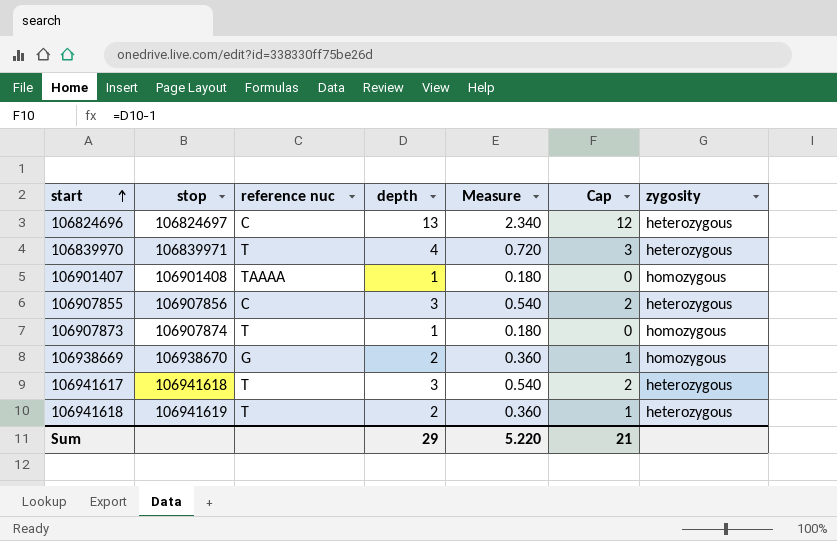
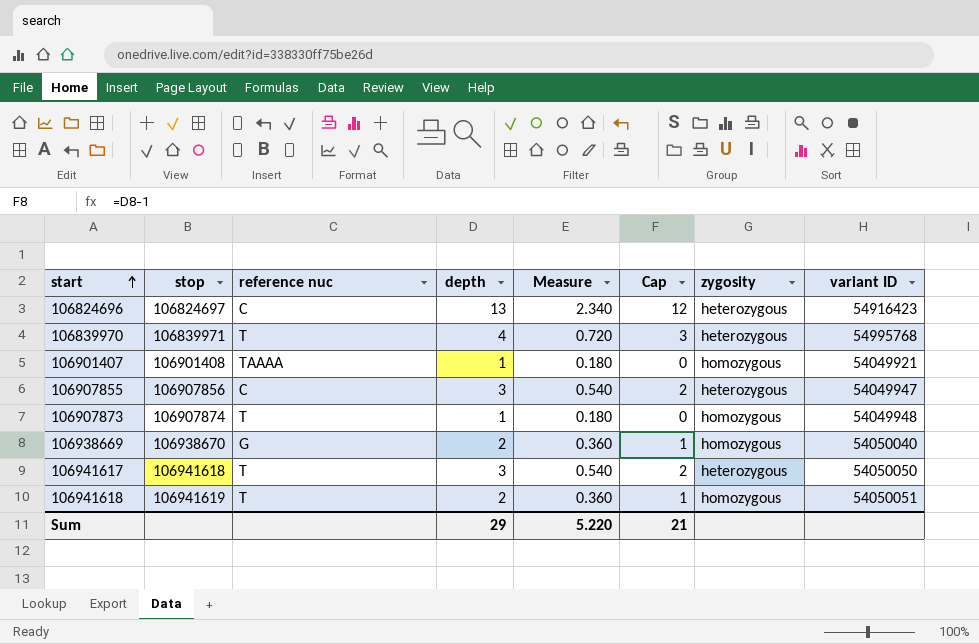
column variant ID | position: none -> 8
106941618 | zygosity: heterozygous -> homozygous

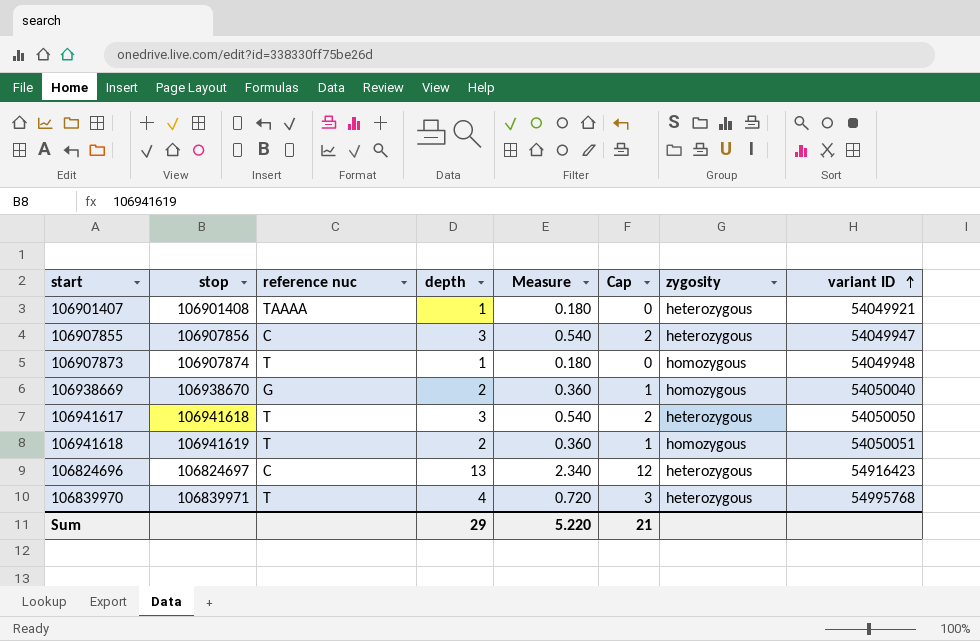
row order: start ascending -> variant ID ascending
106901407 | zygosity: homozygous -> heterozygous

